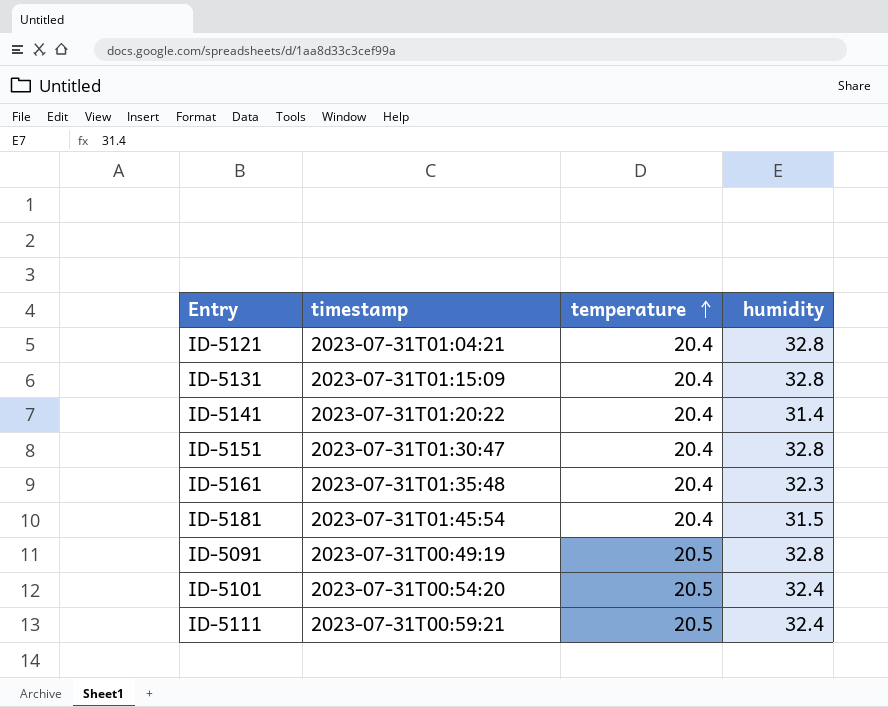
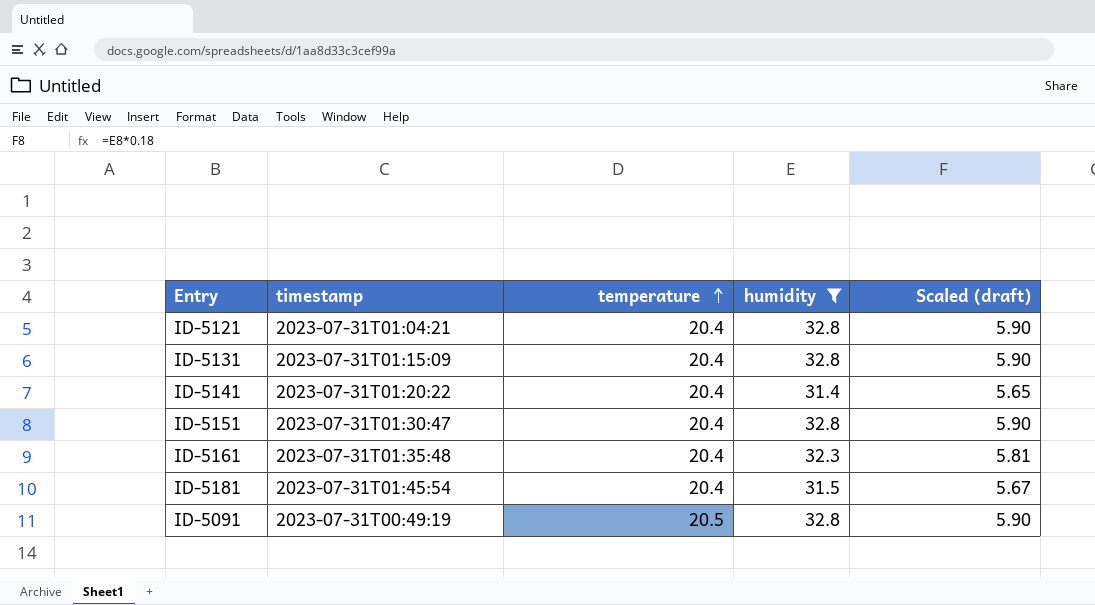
filter: none -> humidity != 32.4
column Scaled (draft) | formula: none -> [humidity] * 0.18

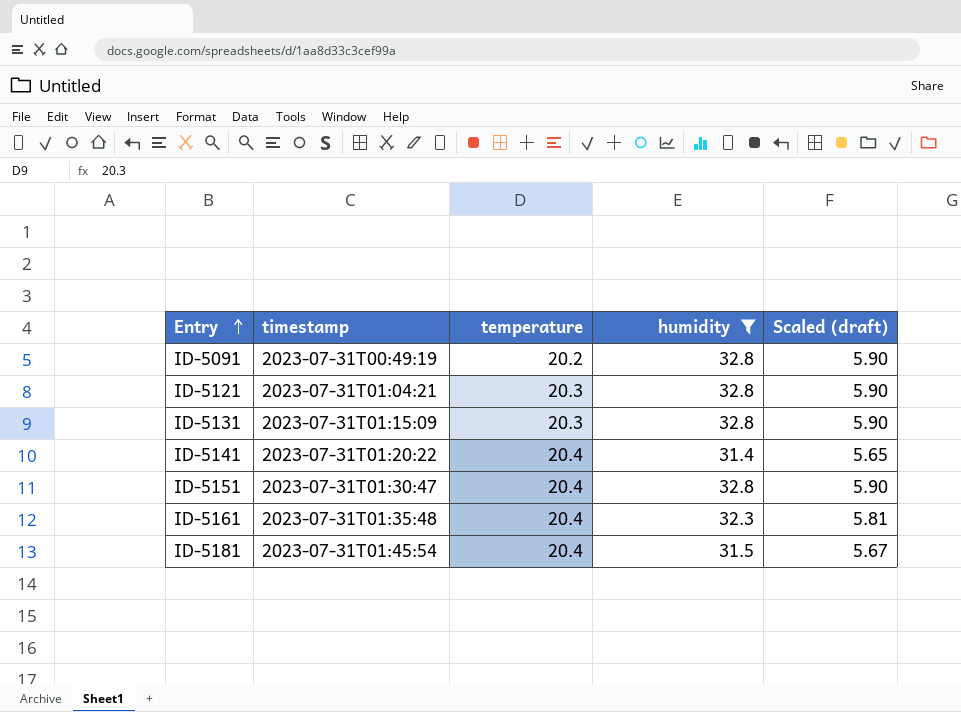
row order: temperature ascending -> Entry ascending
ID-5091 | temperature: 20.5 -> 20.2
ID-5121 | temperature: 20.4 -> 20.3
ID-5131 | temperature: 20.4 -> 20.3

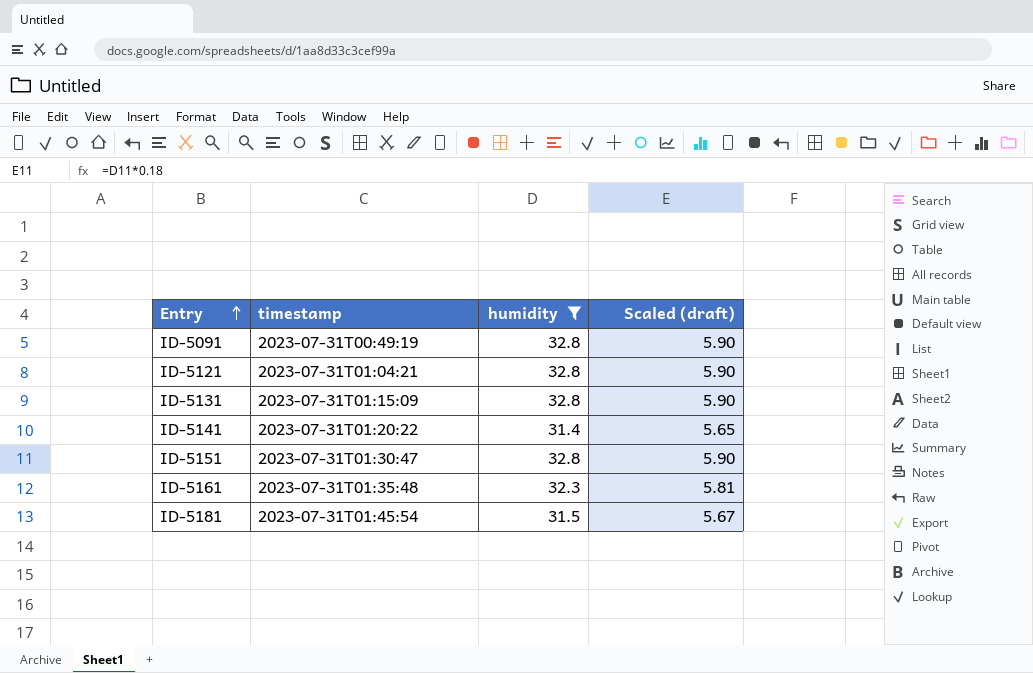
column temperature | position: 3 -> none

